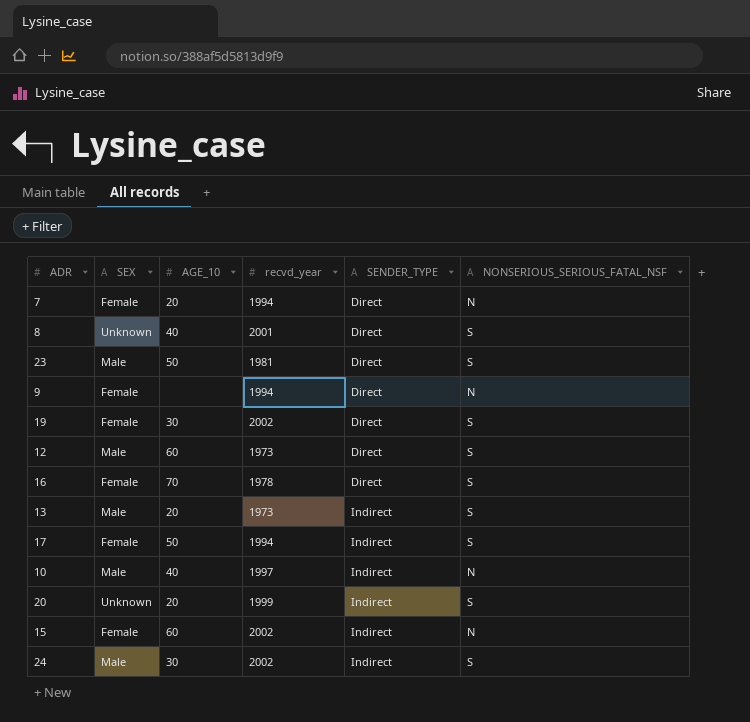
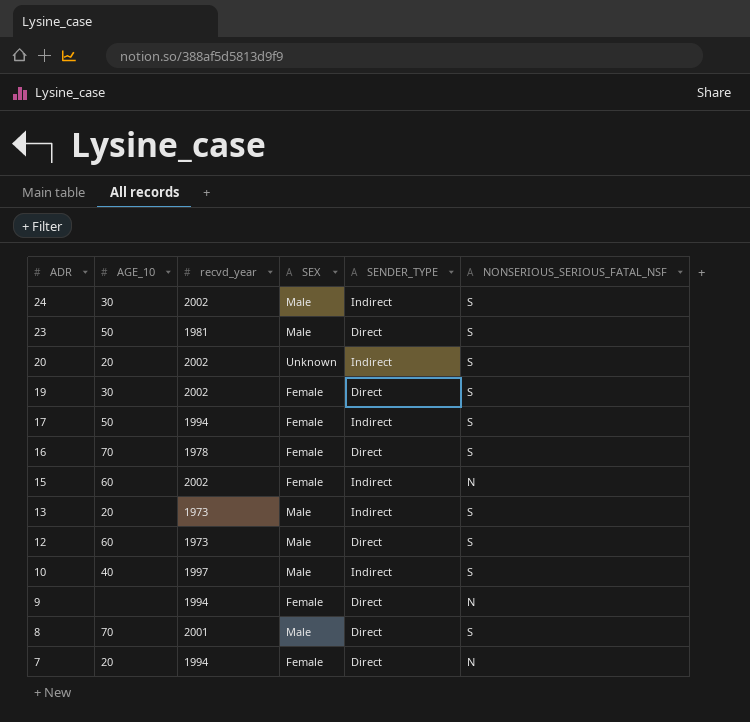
row order: SENDER_TYPE ascending -> ADR descending
column SEX | position: 2 -> 4
20 | recvd_year: 1999 -> 2002
10 | NONSERIOUS_SERIOUS_FATAL_NSF: N -> S
8 | AGE_10: 40 -> 70
8 | SEX: Unknown -> Male

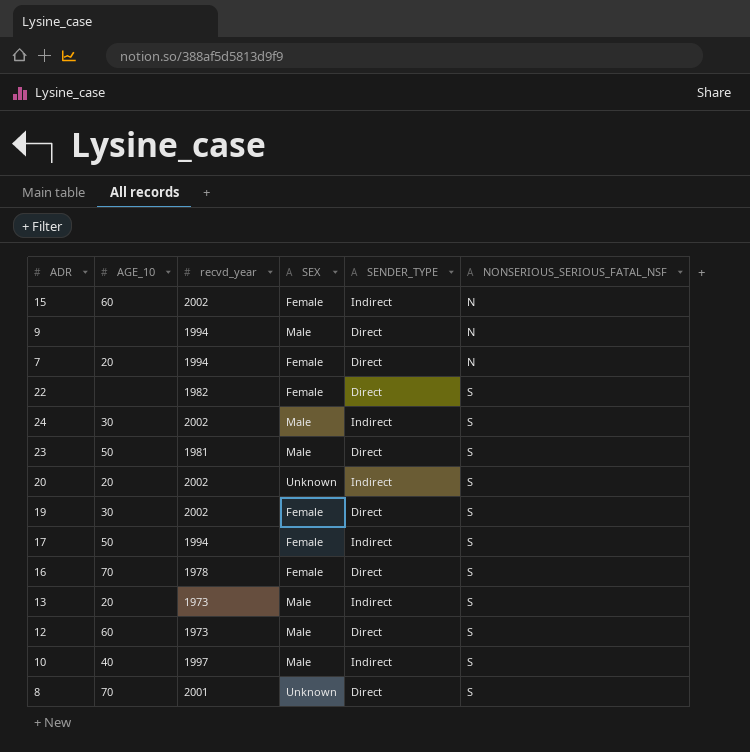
row order: ADR descending -> NONSERIOUS_SERIOUS_FATAL_NSF ascending
9 | SEX: Female -> Male
row 22: none -> none | 1982 | Female | Direct | S
8 | SEX: Male -> Unknown

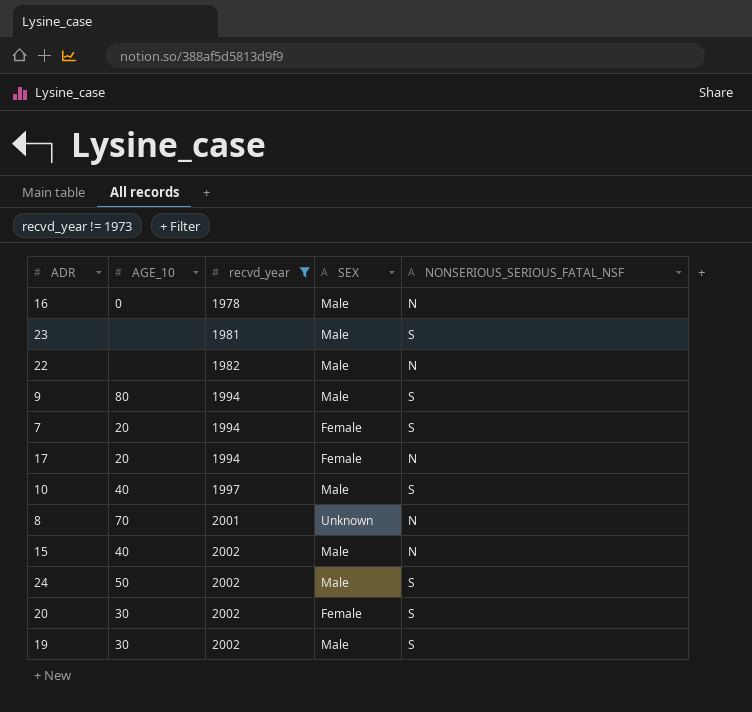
filter: none -> recvd_year != 1973
row order: NONSERIOUS_SERIOUS_FATAL_NSF ascending -> recvd_year ascending
column SENDER_TYPE | position: 5 -> none
16 | AGE_10: 70 -> 0
16 | SEX: Female -> Male
16 | NONSERIOUS_SERIOUS_FATAL_NSF: S -> N
23 | AGE_10: 50 -> none
22 | SEX: Female -> Male
22 | NONSERIOUS_SERIOUS_FATAL_NSF: S -> N
9 | AGE_10: none -> 80
9 | NONSERIOUS_SERIOUS_FATAL_NSF: N -> S
7 | NONSERIOUS_SERIOUS_FATAL_NSF: N -> S
17 | AGE_10: 50 -> 20
17 | NONSERIOUS_SERIOUS_FATAL_NSF: S -> N
8 | NONSERIOUS_SERIOUS_FATAL_NSF: S -> N
15 | AGE_10: 60 -> 40
15 | SEX: Female -> Male
24 | AGE_10: 30 -> 50
20 | AGE_10: 20 -> 30
20 | SEX: Unknown -> Female
19 | SEX: Female -> Male

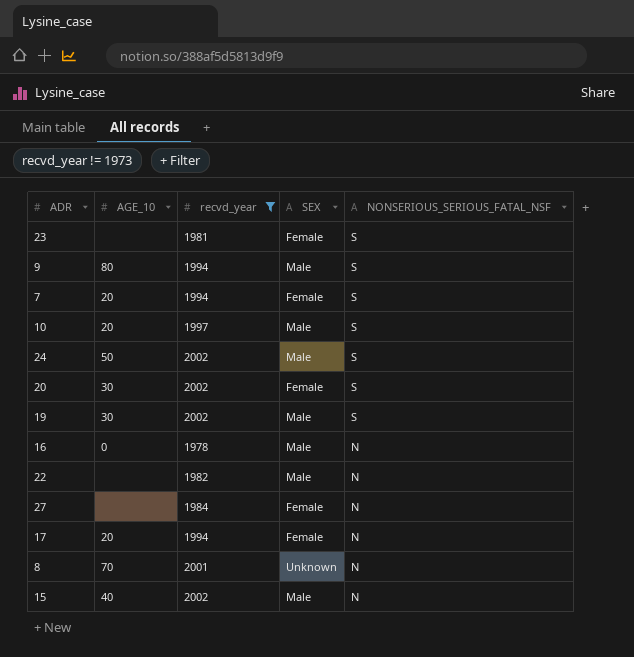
row order: recvd_year ascending -> NONSERIOUS_SERIOUS_FATAL_NSF descending
23 | SEX: Male -> Female
10 | AGE_10: 40 -> 20
row 27: none -> none | 1984 | Female | N

